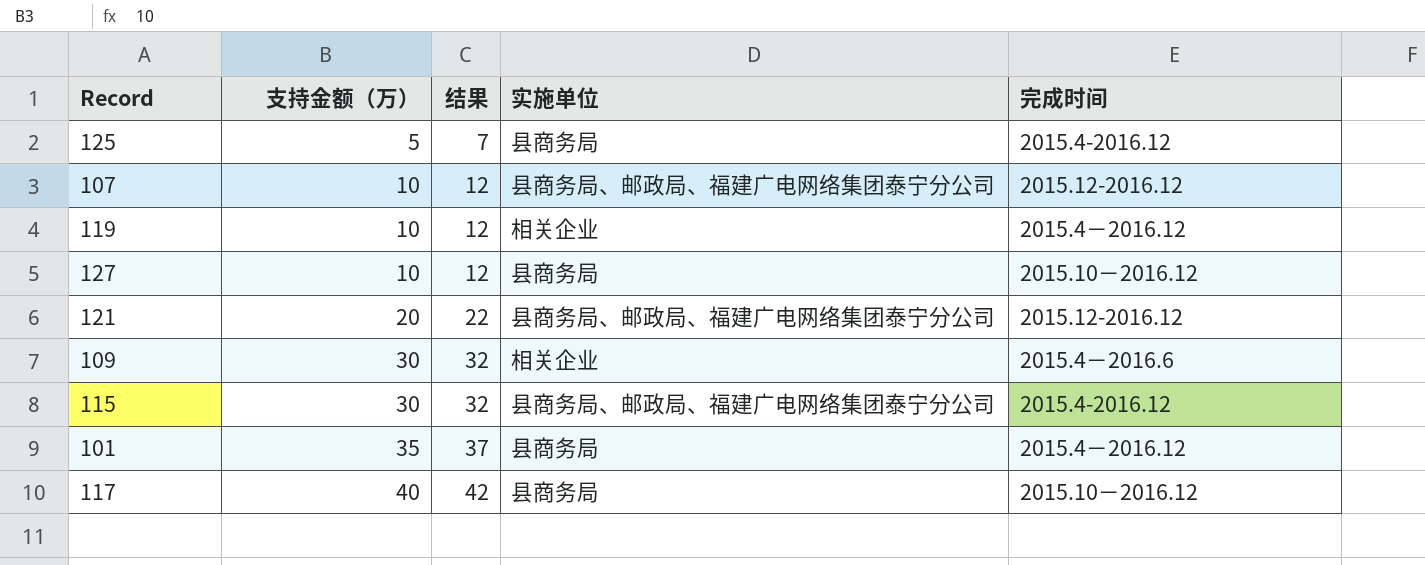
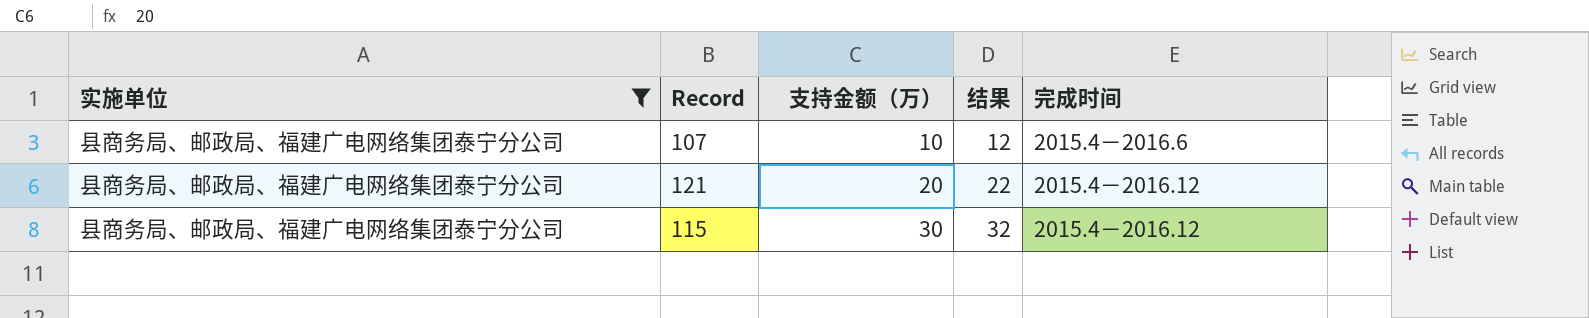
filter: none -> 实施单位 = 县商务局、邮政局、福建广电网络集团泰宁分公司
column 实施单位 | position: 4 -> 1
107 | 完成时间: 2015.12-2016.12 -> 2015.4－2016.6
121 | 完成时间: 2015.12-2016.12 -> 2015.4－2016.12
115 | 完成时间: 2015.4-2016.12 -> 2015.4－2016.12

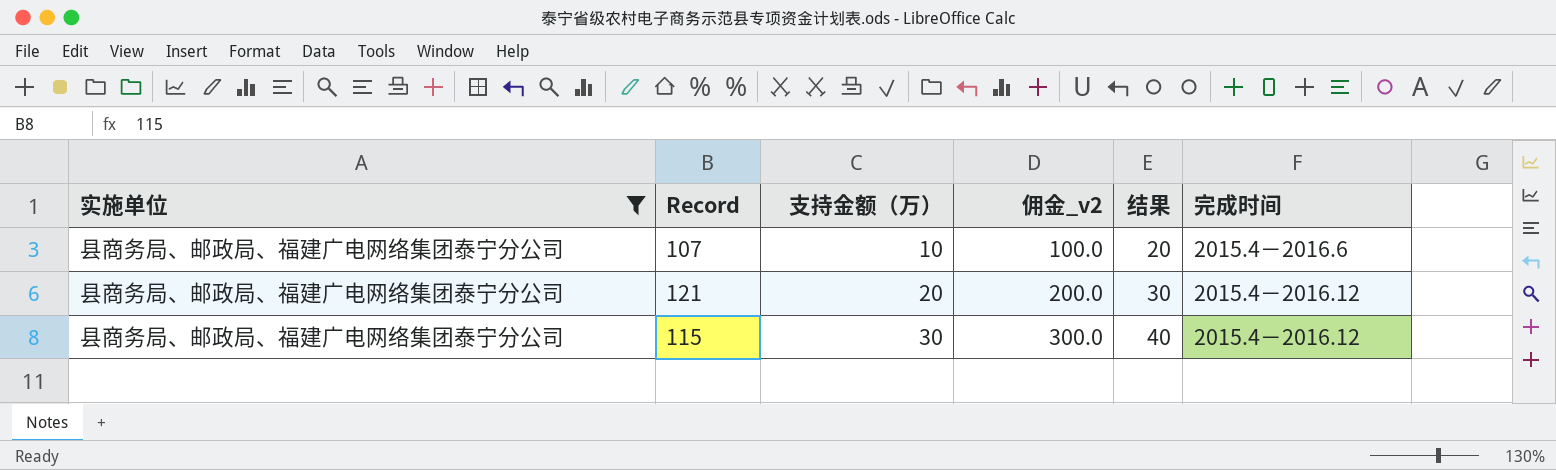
column 佣金_v2 | formula: none -> [支持金额（万）] * 10
column 结果 | formula: [支持金额（万）] + 2 -> [支持金额（万）] + 10

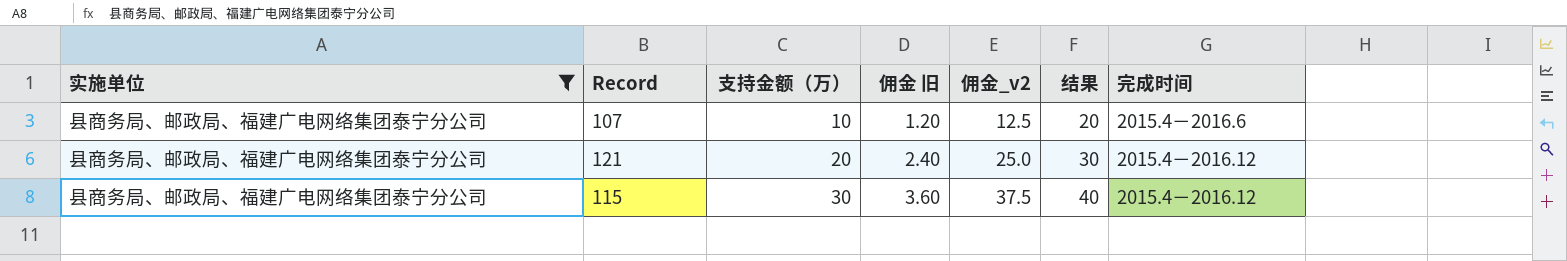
column 佣金 旧 | formula: none -> [支持金额（万）] * 0.12
column 佣金_v2 | formula: [支持金额（万）] * 10 -> [支持金额（万）] * 1.25

